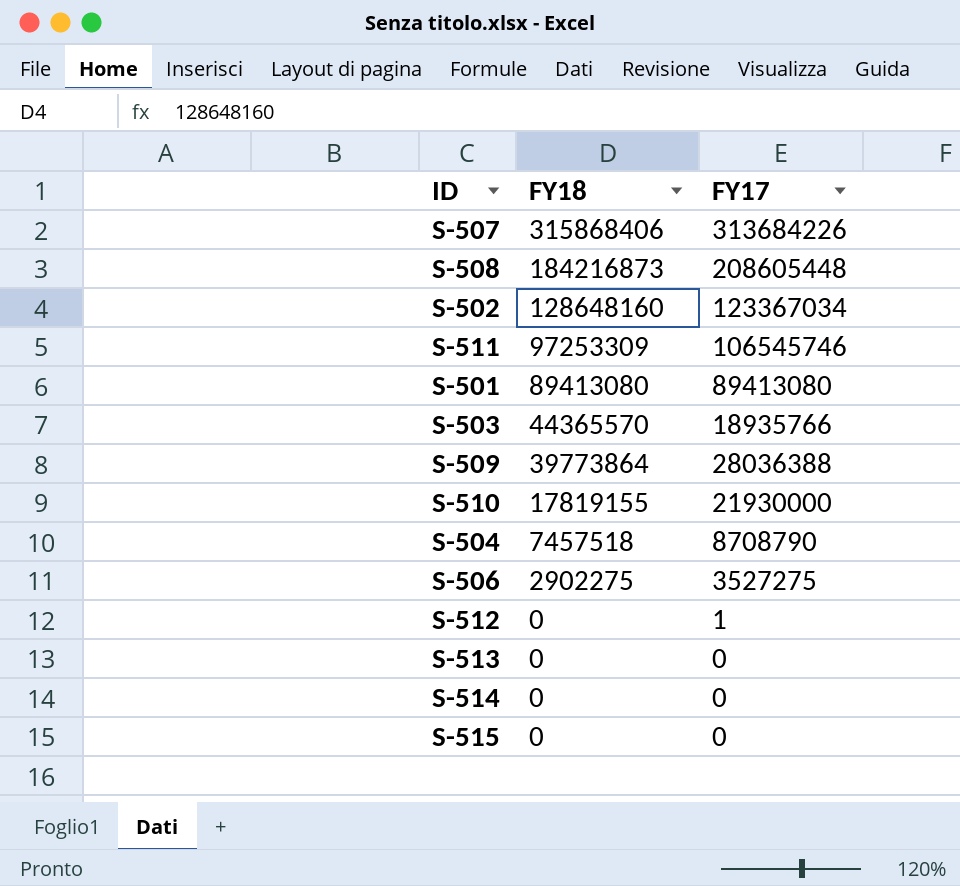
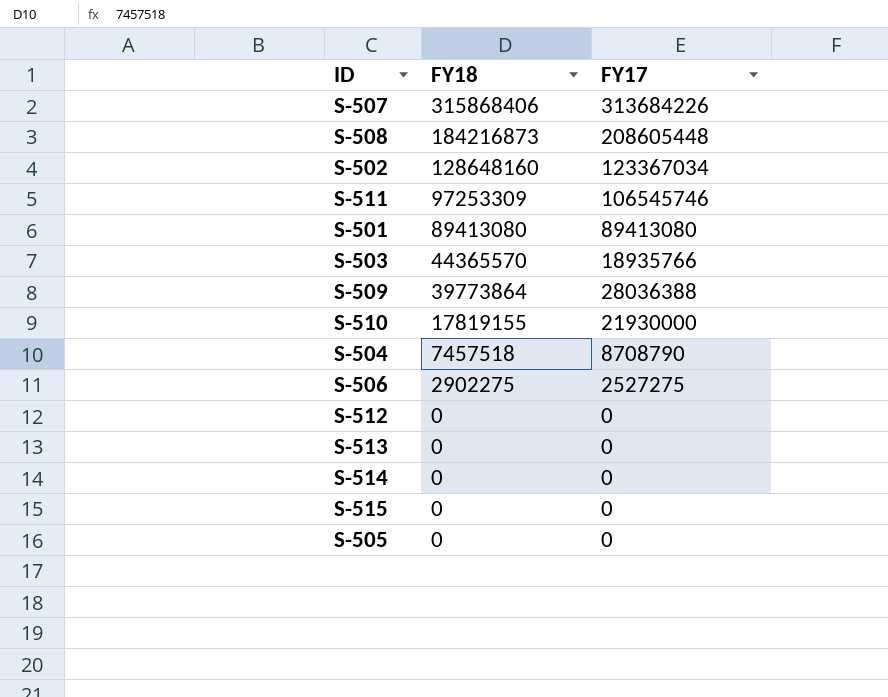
S-506 | FY17: 3527275 -> 2527275
S-512 | FY17: 1 -> 0
row S-505: none -> 0 | 0

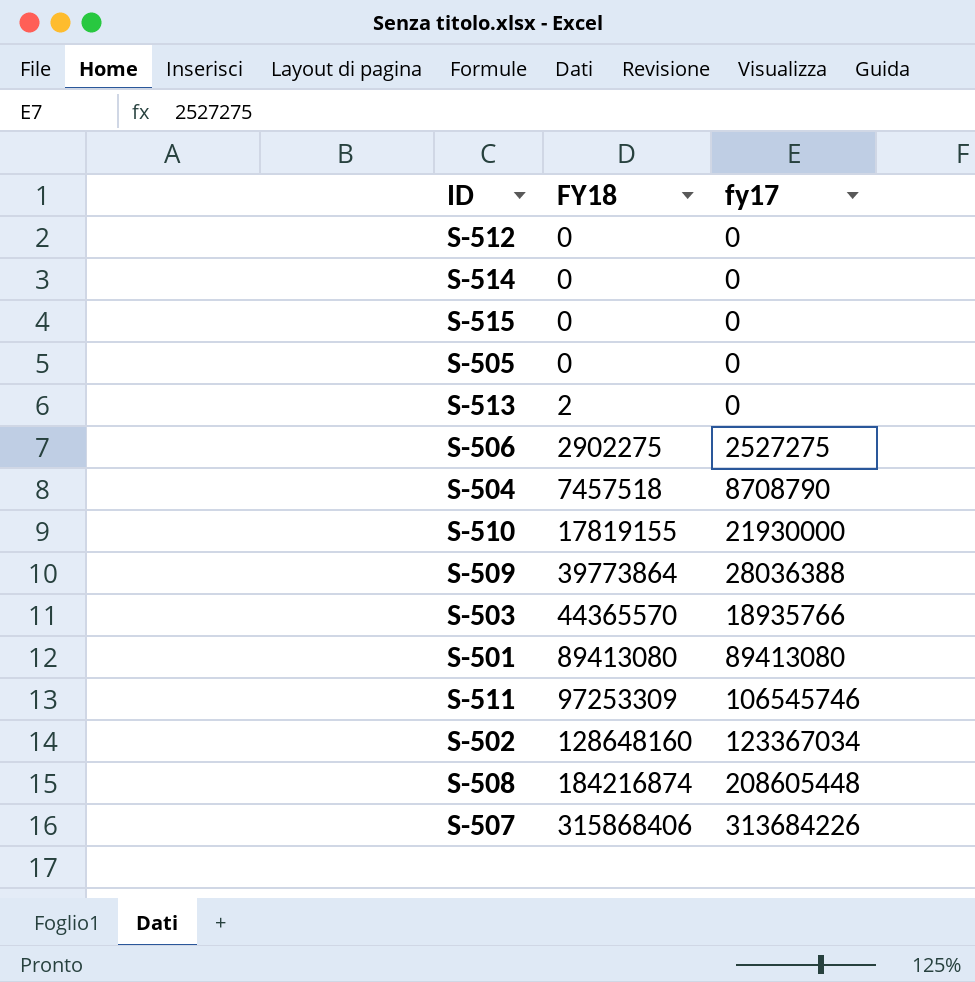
row order: FY18 descending -> FY18 ascending
column name: FY17 -> fy17
S-513 | FY18: 0 -> 2
S-508 | FY18: 184216873 -> 184216874

